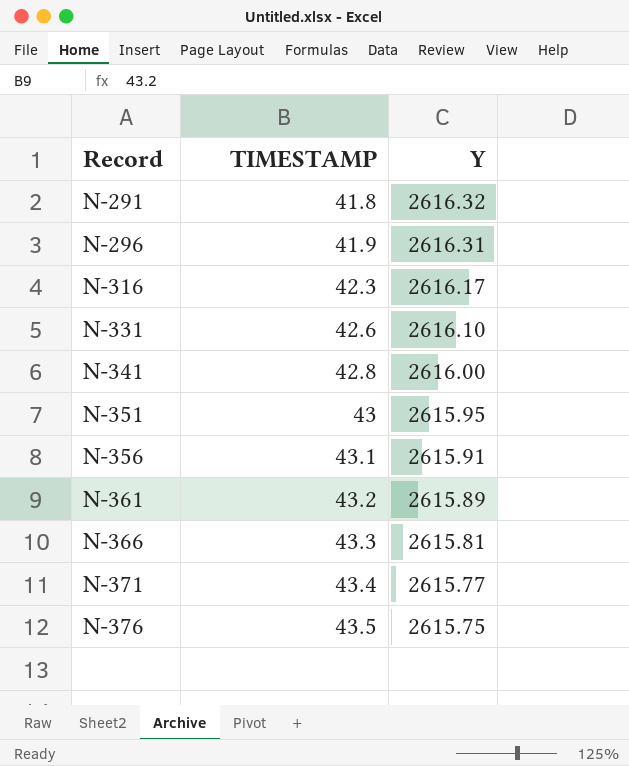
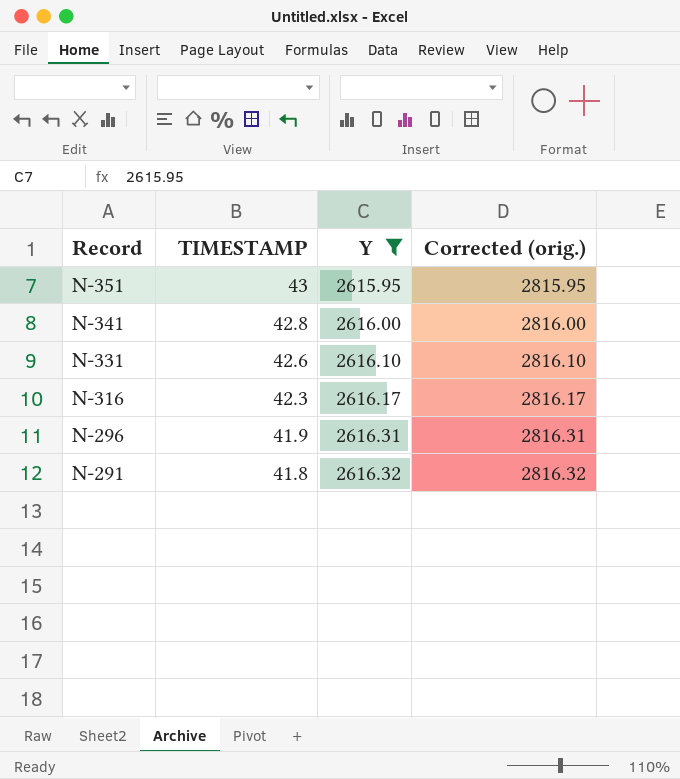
filter: none -> Y >= 2615.95
row order: Record ascending -> Record descending
column Corrected (orig.) | formula: none -> [Y] + 200

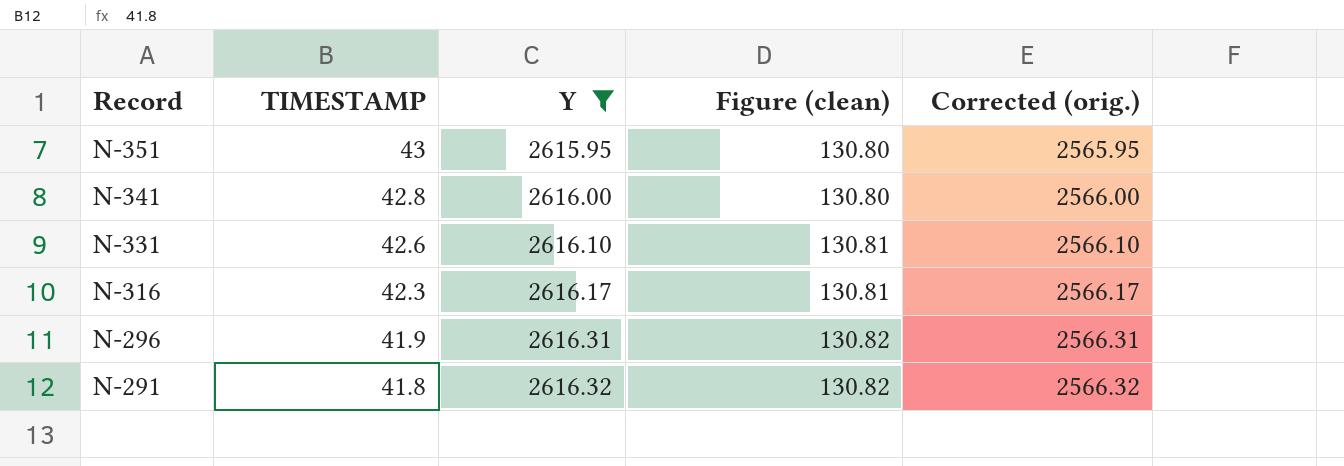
column Figure (clean) | formula: none -> [Y] * 0.05
column Corrected (orig.) | formula: [Y] + 200 -> [Y] - 50

